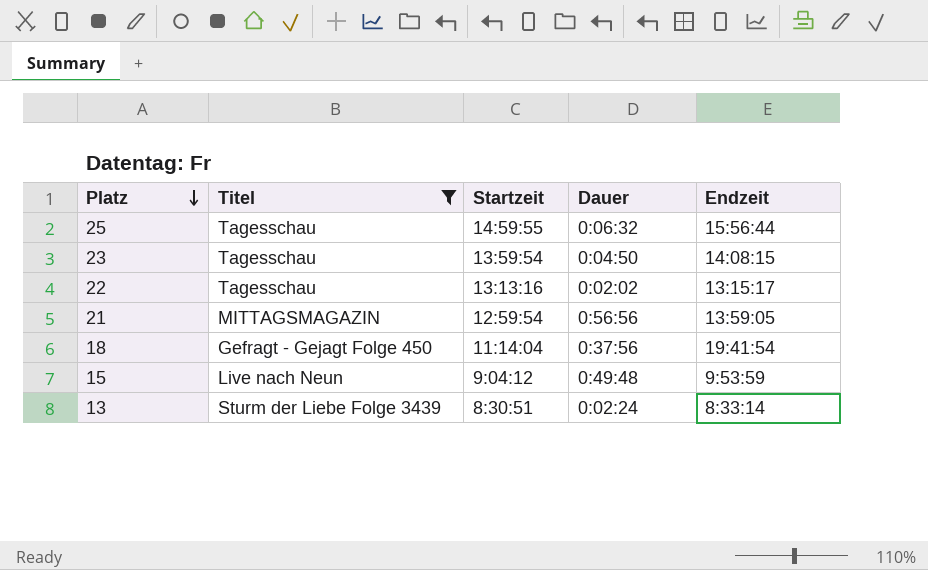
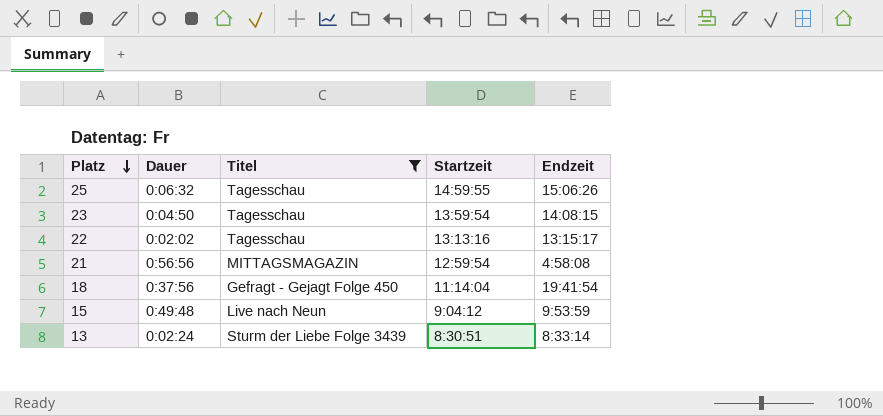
column Dauer | position: 4 -> 2
25 | Endzeit: 15:56:44 -> 15:06:26
21 | Endzeit: 13:59:05 -> 4:58:08

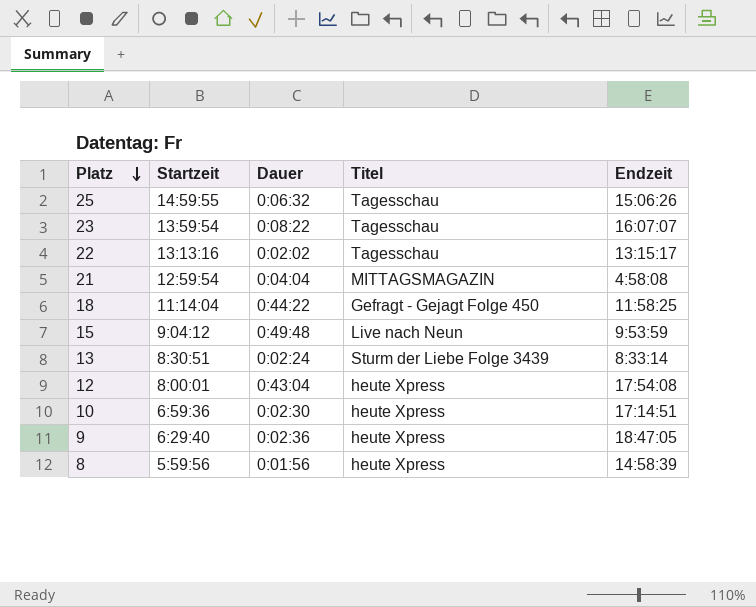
filter: Titel != heute Xpress -> none
column Startzeit | position: 4 -> 2
23 | Dauer: 0:04:50 -> 0:08:22
23 | Endzeit: 14:08:15 -> 16:07:07
21 | Dauer: 0:56:56 -> 0:04:04
18 | Dauer: 0:37:56 -> 0:44:22
18 | Endzeit: 19:41:54 -> 11:58:25

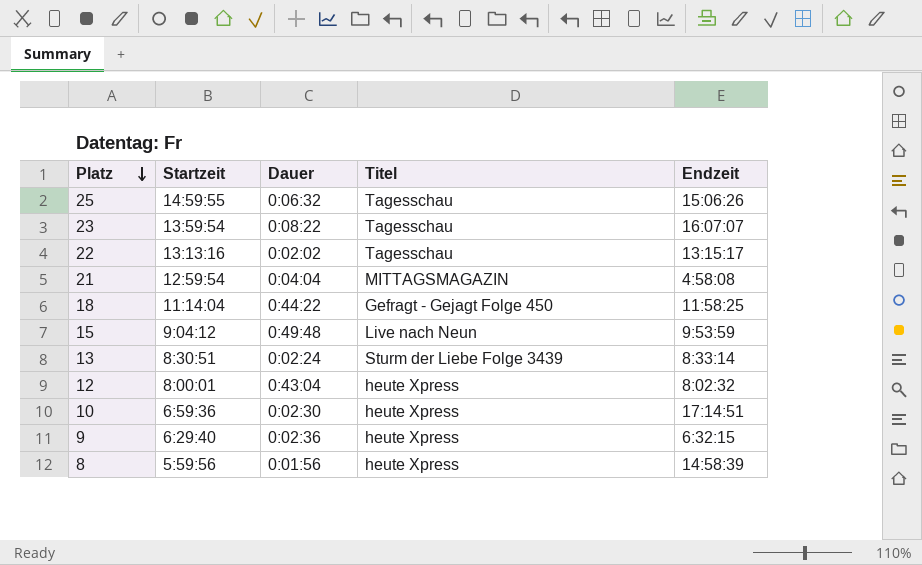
12 | Endzeit: 17:54:08 -> 8:02:32
9 | Endzeit: 18:47:05 -> 6:32:15

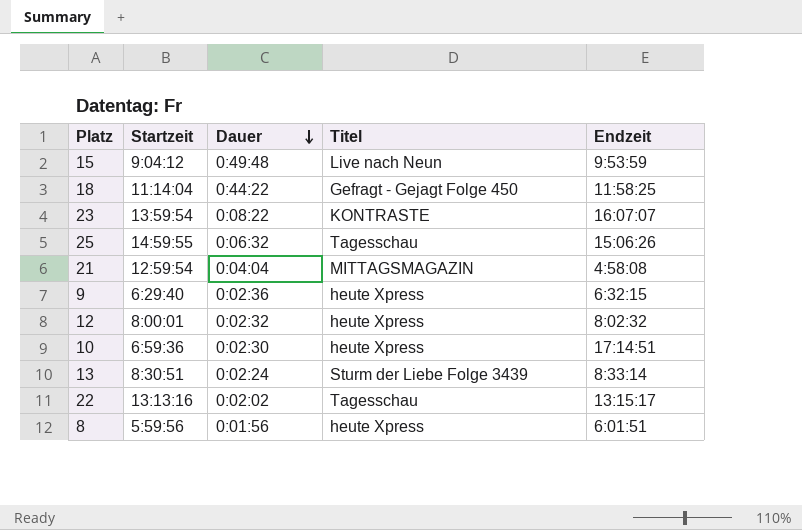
row order: Platz descending -> Dauer descending
23 | Titel: Tagesschau -> KONTRASTE
12 | Dauer: 0:43:04 -> 0:02:32
8 | Endzeit: 14:58:39 -> 6:01:51

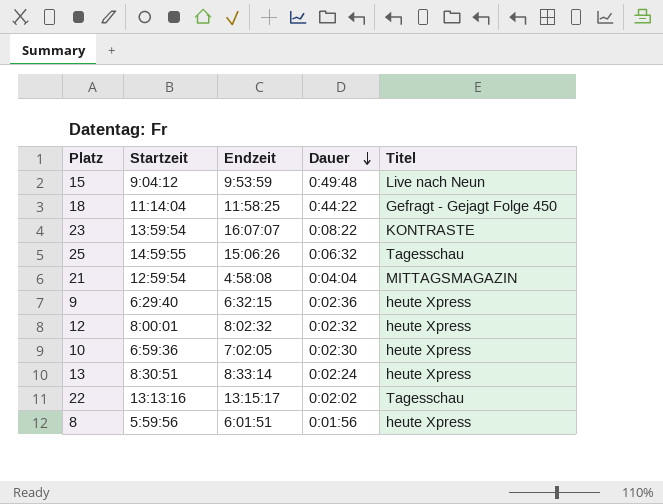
column Endzeit | position: 5 -> 3
10 | Endzeit: 17:14:51 -> 7:02:05
13 | Titel: Sturm der Liebe Folge 3439 -> heute Xpress

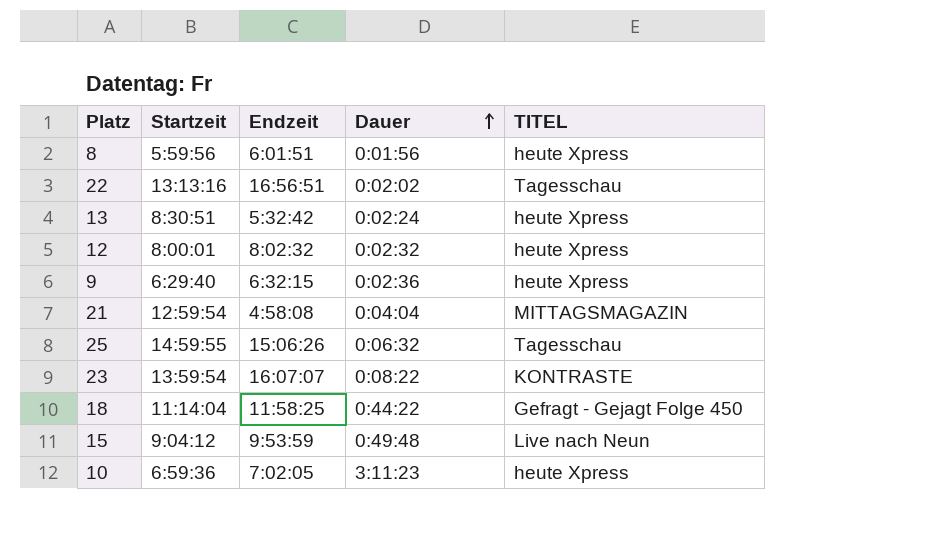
row order: Dauer descending -> Dauer ascending
column name: Titel -> TITEL
22 | Endzeit: 13:15:17 -> 16:56:51
13 | Endzeit: 8:33:14 -> 5:32:42
10 | Dauer: 0:02:30 -> 3:11:23

